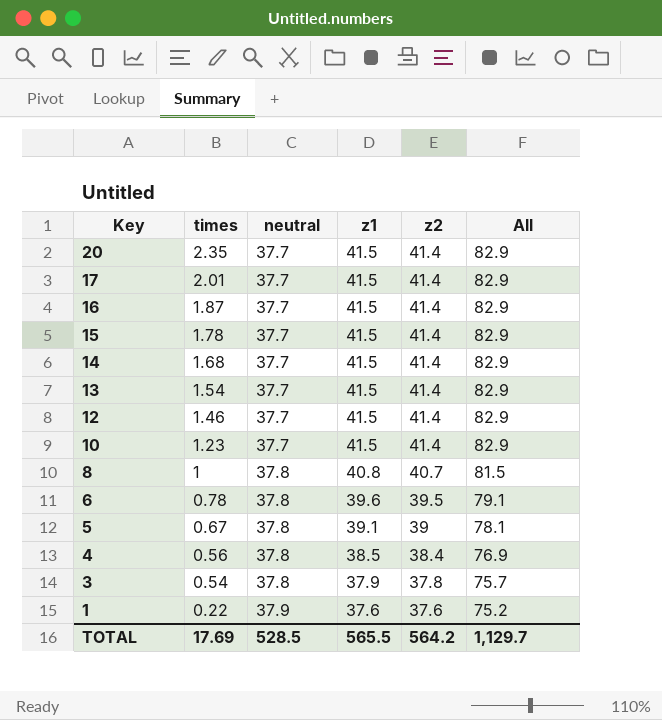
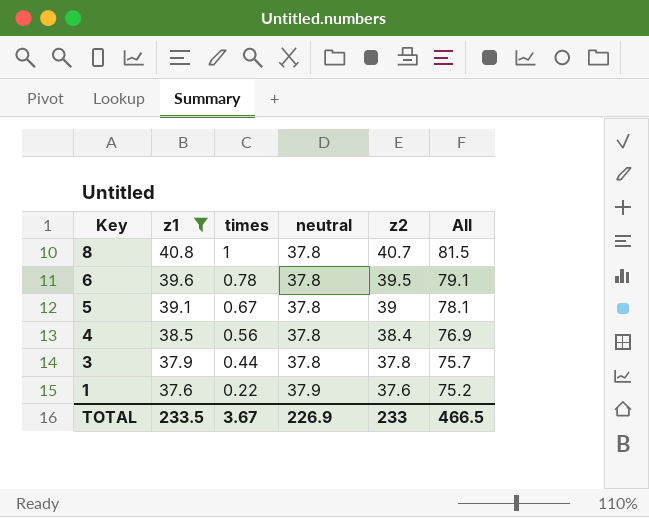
filter: none -> z1 != 41.5
column z1 | position: 4 -> 2
3 | times: 0.54 -> 0.44
TOTAL | z1: 565.5 -> 233.5
TOTAL | times: 17.69 -> 3.67
TOTAL | neutral: 528.5 -> 226.9
TOTAL | z2: 564.2 -> 233
TOTAL | All: 1,129.7 -> 466.5

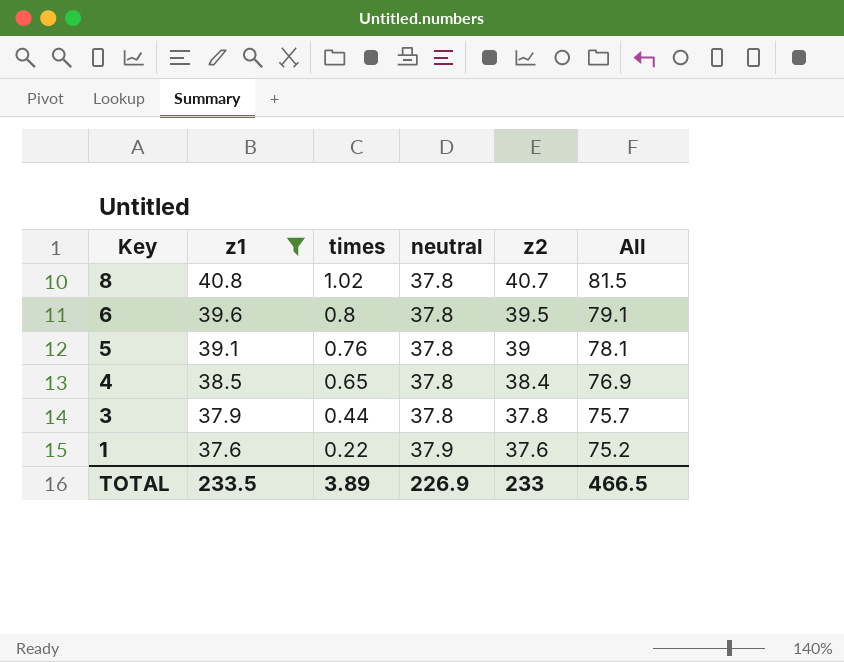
8 | times: 1 -> 1.02
6 | times: 0.78 -> 0.8
5 | times: 0.67 -> 0.76
4 | times: 0.56 -> 0.65
TOTAL | times: 3.67 -> 3.89

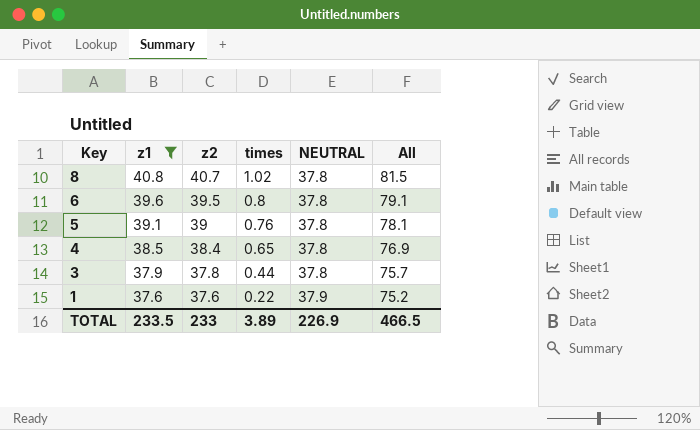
column z2 | position: 5 -> 3
column name: neutral -> NEUTRAL

